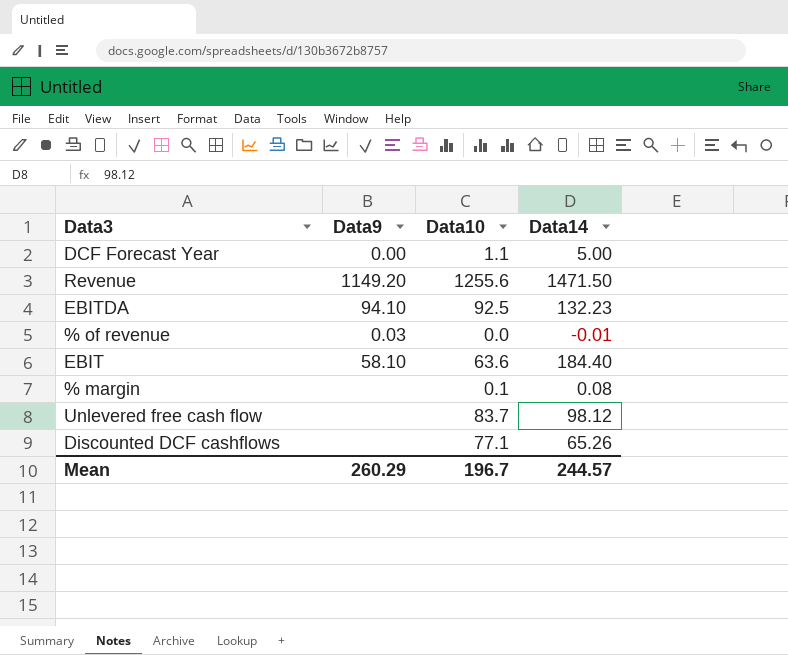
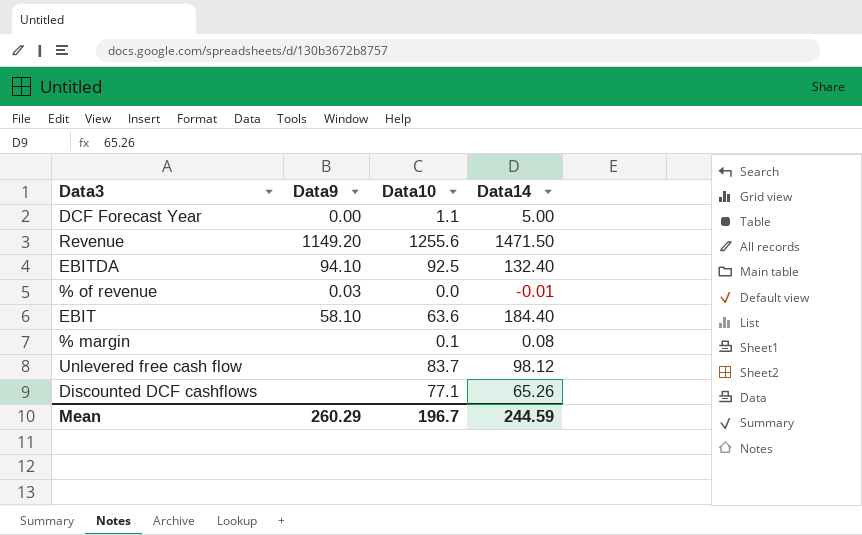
EBITDA | Data14: 132.23 -> 132.40
Mean | Data14: 244.57 -> 244.59

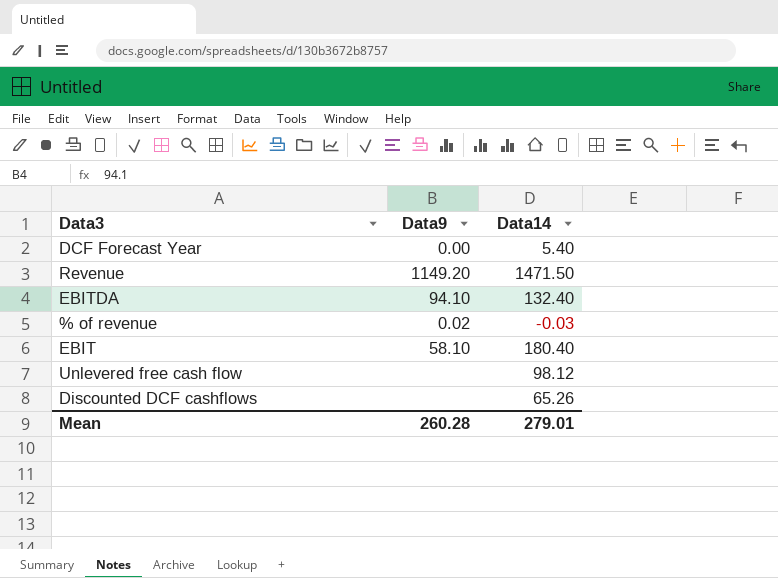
column Data10 | position: 3 -> none
row % margin: none | 0.1 | 0.08 -> none
DCF Forecast Year | Data14: 5.00 -> 5.40
% of revenue | Data9: 0.03 -> 0.02
% of revenue | Data14: -0.01 -> -0.03
EBIT | Data14: 184.40 -> 180.40
Mean | Data9: 260.29 -> 260.28
Mean | Data14: 244.59 -> 279.01

